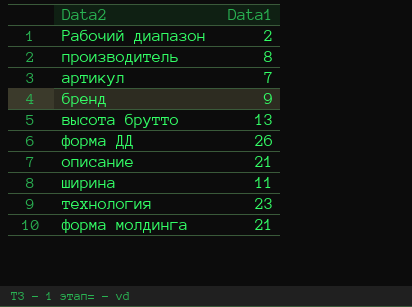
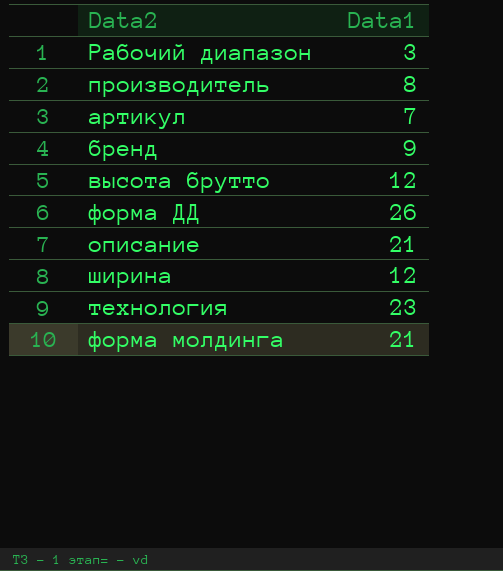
Рабочий диапазон | Data1: 2 -> 3
высота брутто | Data1: 13 -> 12
ширина | Data1: 11 -> 12

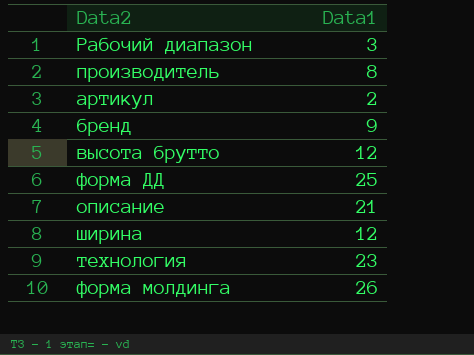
артикул | Data1: 7 -> 2
форма ДД | Data1: 26 -> 25
форма молдинга | Data1: 21 -> 26

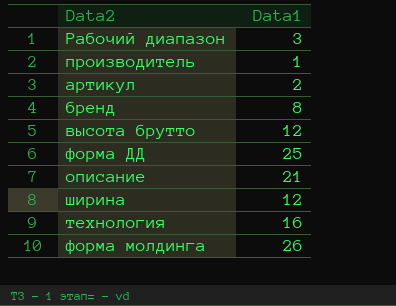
производитель | Data1: 8 -> 1
бренд | Data1: 9 -> 8
технология | Data1: 23 -> 16

